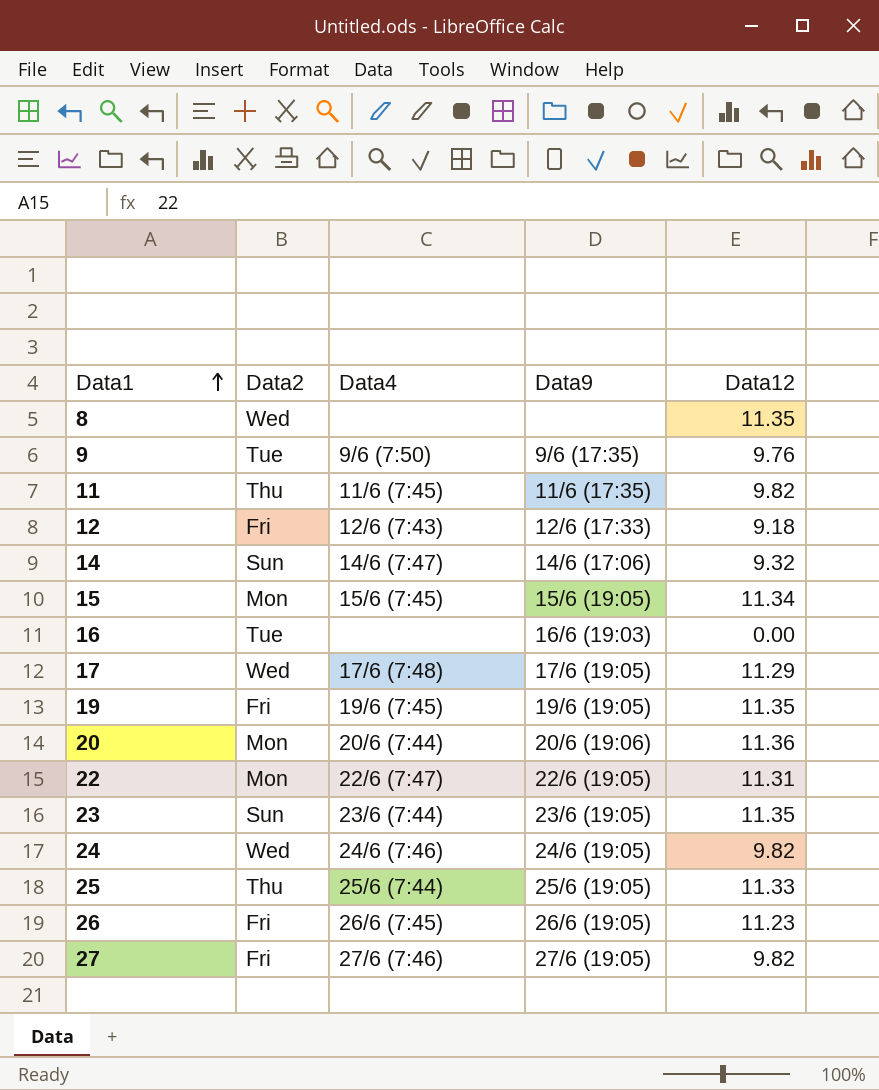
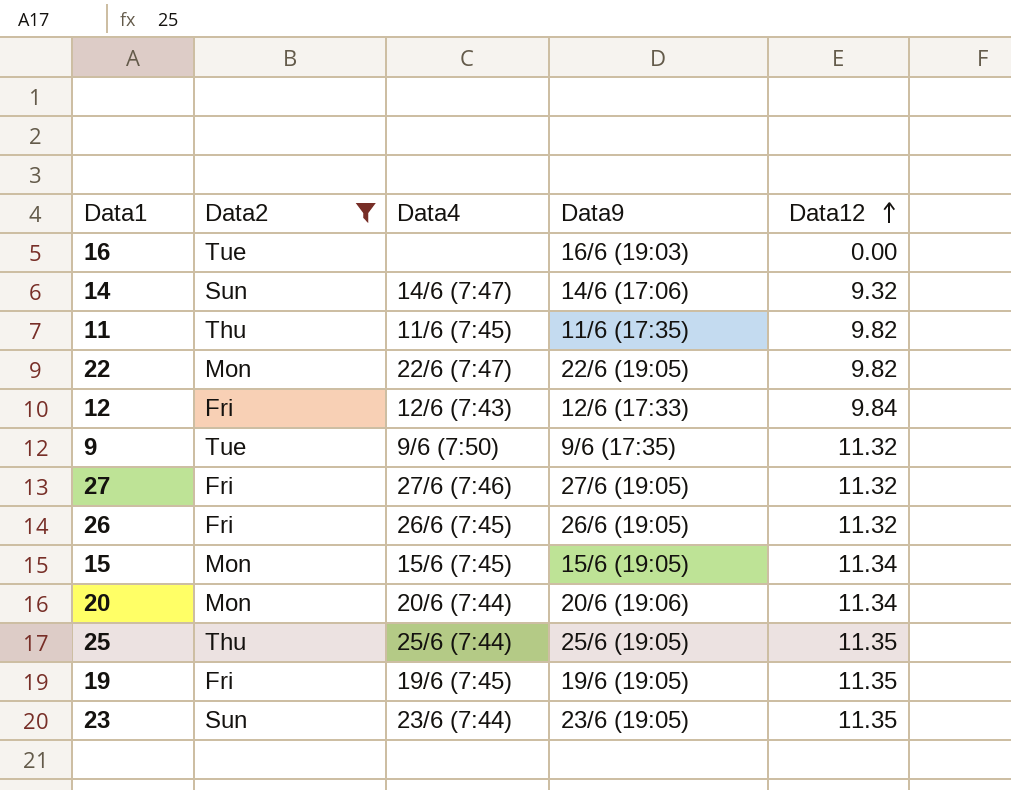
filter: none -> Data2 != Wed
row order: Data1 ascending -> Data12 ascending
22 | Data12: 11.31 -> 9.82
12 | Data12: 9.18 -> 9.84
9 | Data12: 9.76 -> 11.32
27 | Data12: 9.82 -> 11.32
26 | Data12: 11.23 -> 11.32
20 | Data12: 11.36 -> 11.34
25 | Data12: 11.33 -> 11.35

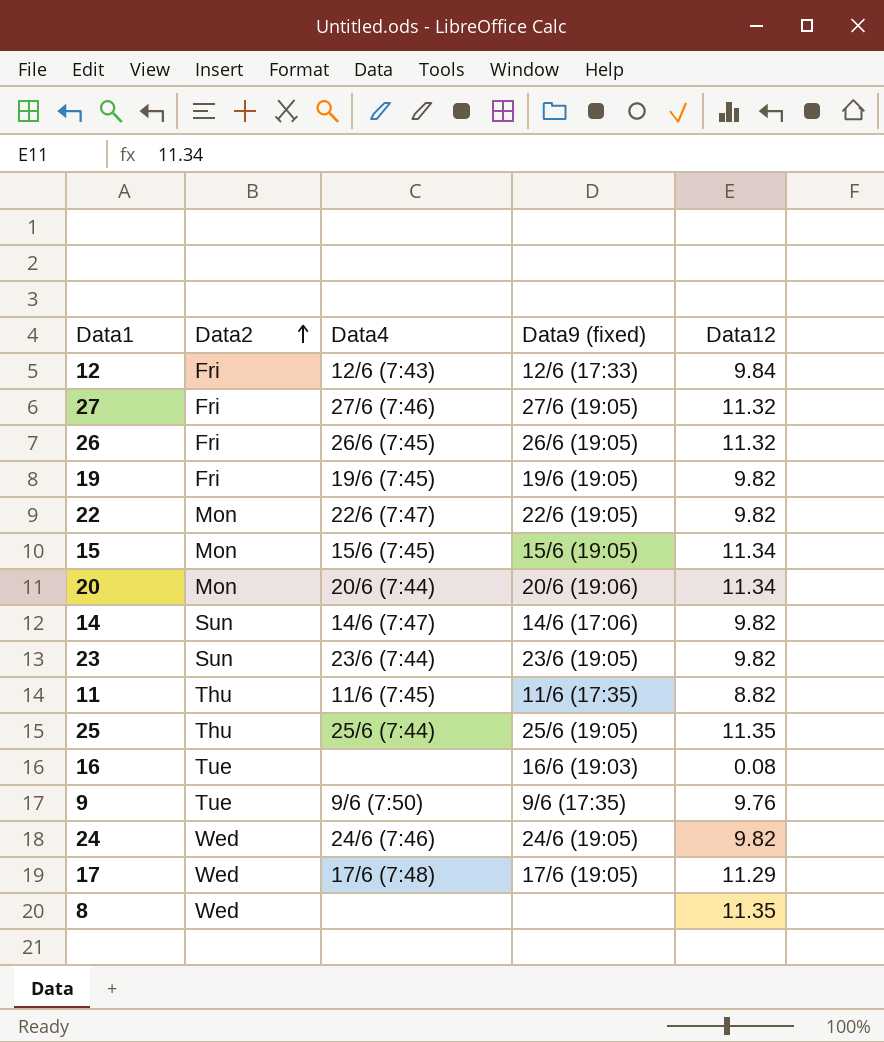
filter: Data2 != Wed -> none
row order: Data12 ascending -> Data2 ascending
column name: Data9 -> Data9 (fixed)
19 | Data12: 11.35 -> 9.82
14 | Data12: 9.32 -> 9.82
23 | Data12: 11.35 -> 9.82
11 | Data12: 9.82 -> 8.82
16 | Data12: 0.00 -> 0.08
9 | Data12: 11.32 -> 9.76

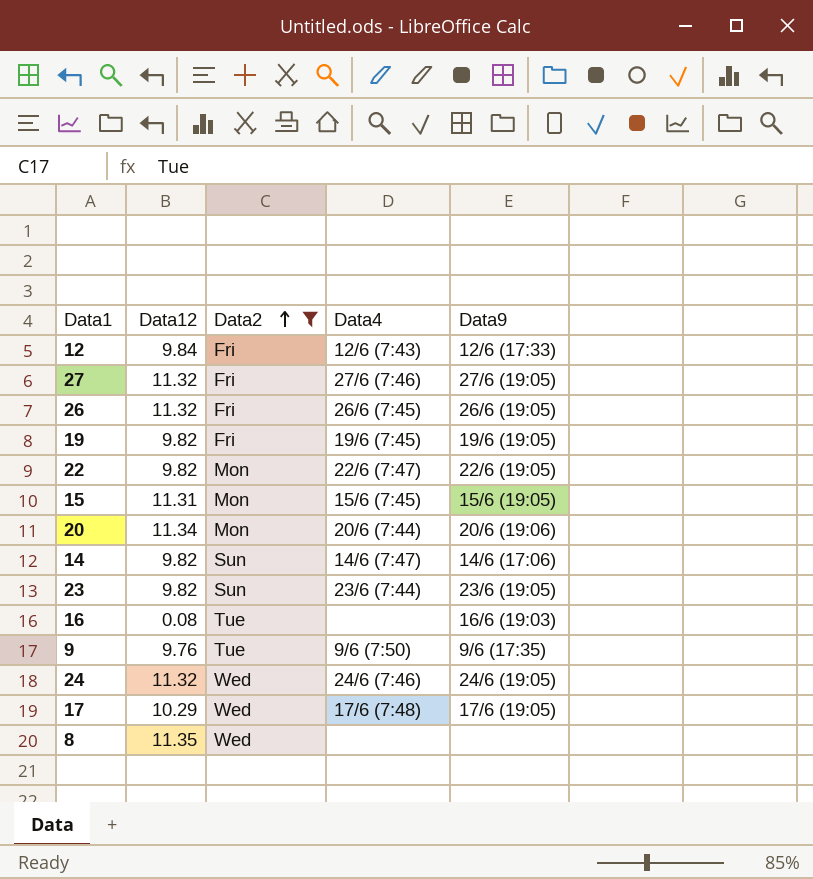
filter: none -> Data2 != Thu
column Data12 | position: 5 -> 2
column name: Data9 (fixed) -> Data9
15 | Data12: 11.34 -> 11.31
24 | Data12: 9.82 -> 11.32
17 | Data12: 11.29 -> 10.29

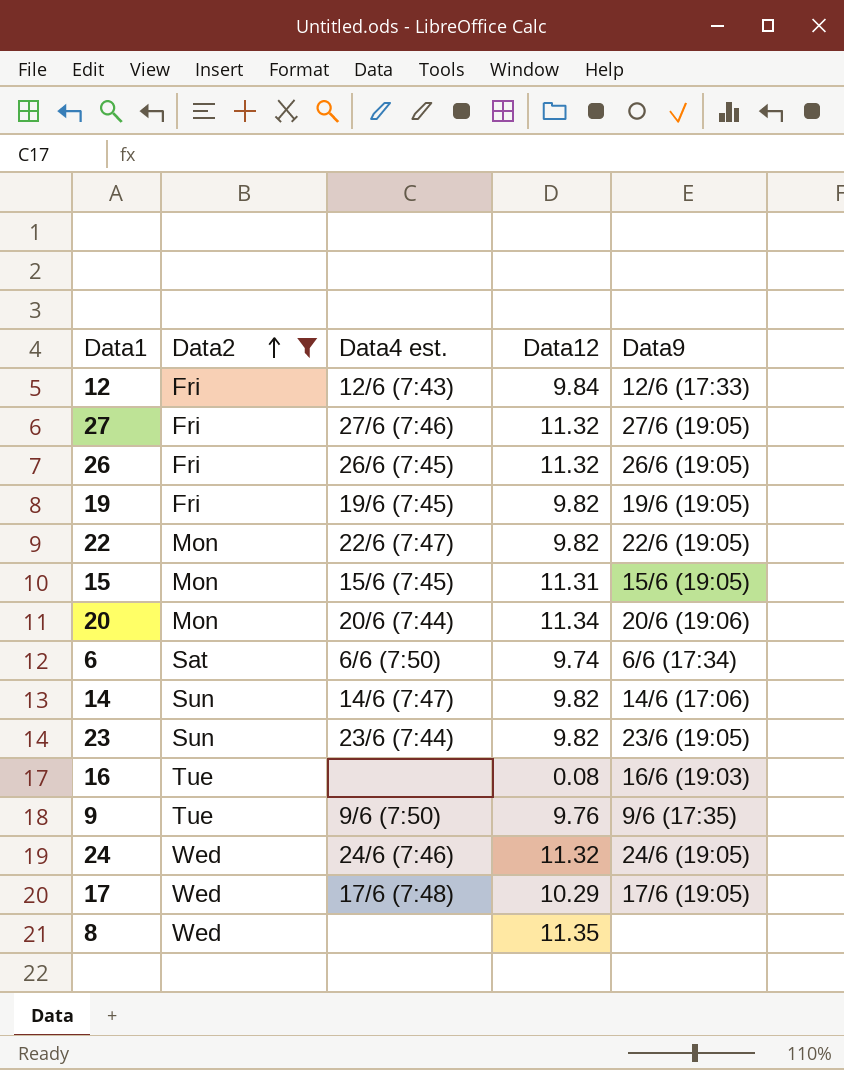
column name: Data4 -> Data4 est.
column Data12 | position: 2 -> 4
row 6: none -> Sat | 6/6 (7:50) | 9.74 | 6/6 (17:34)

